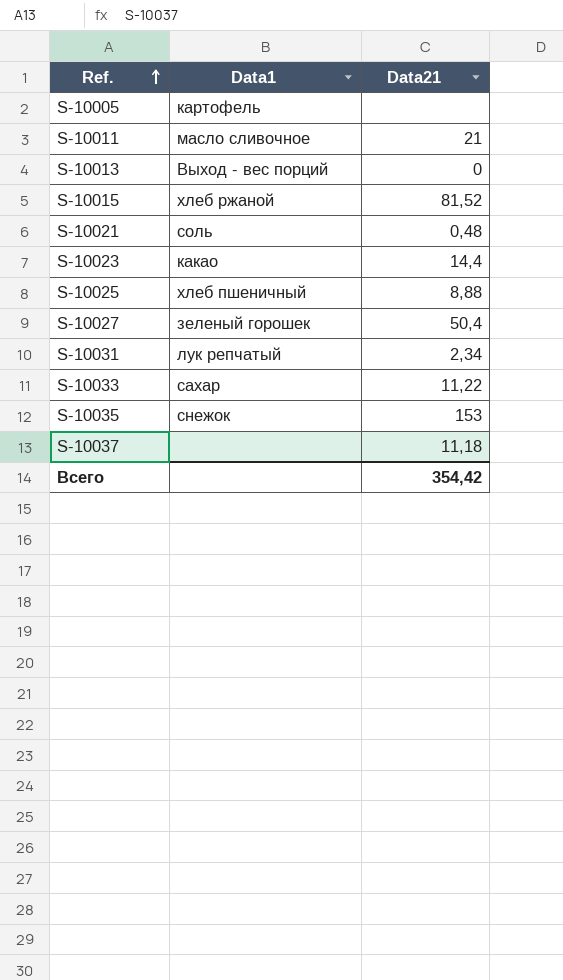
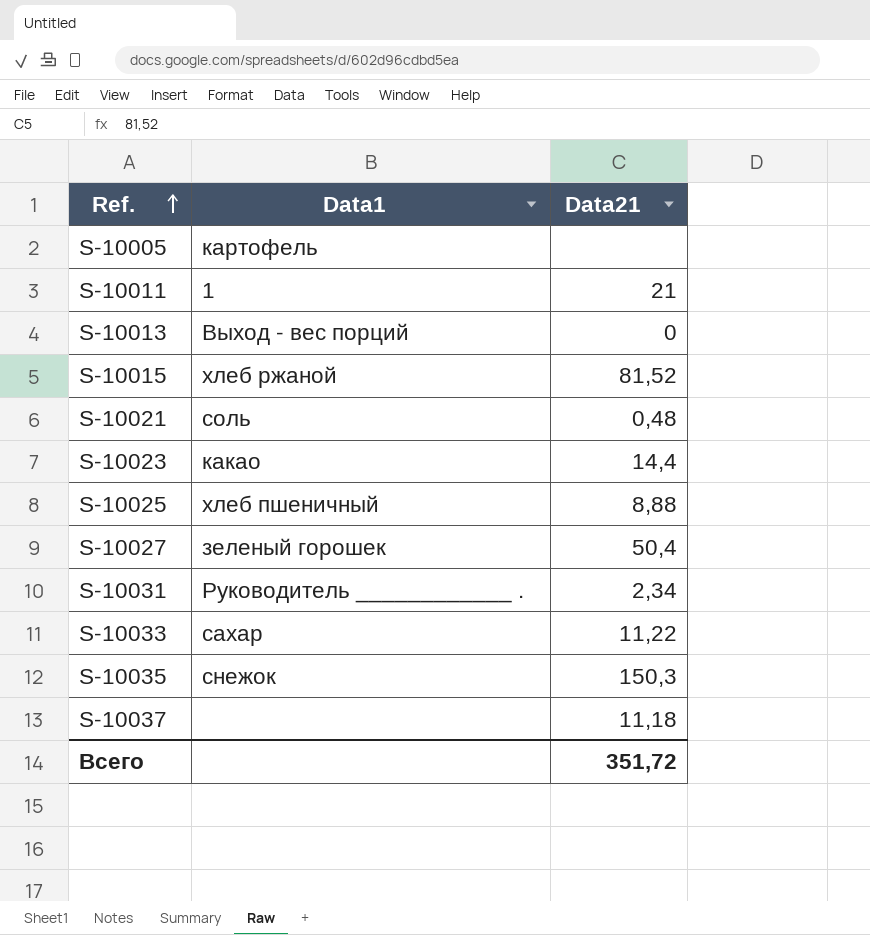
S-10011 | Data1: масло сливочное -> 1
S-10031 | Data1: лук репчатый -> Руководитель ____________ .
S-10035 | Data21: 153 -> 150,3
Всего | Data21: 354,42 -> 351,72

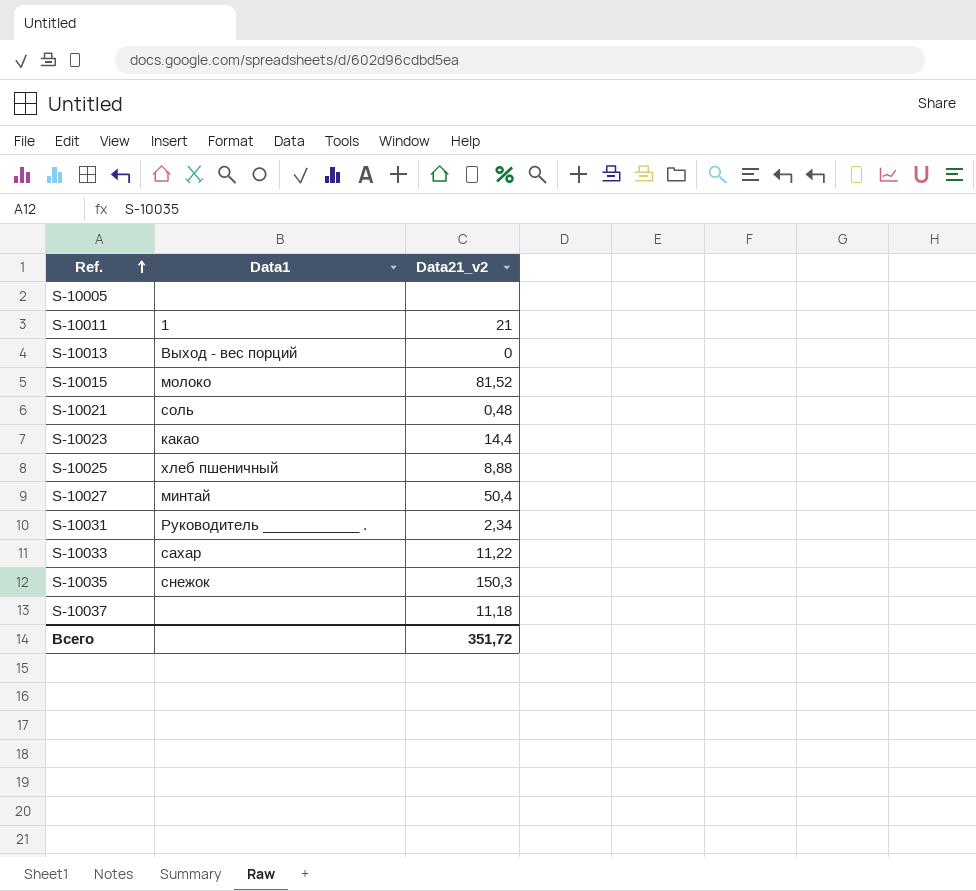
column name: Data21 -> Data21_v2
S-10005 | Data1: картофель -> none
S-10015 | Data1: хлеб ржаной -> молоко
S-10027 | Data1: зеленый горошек -> минтай

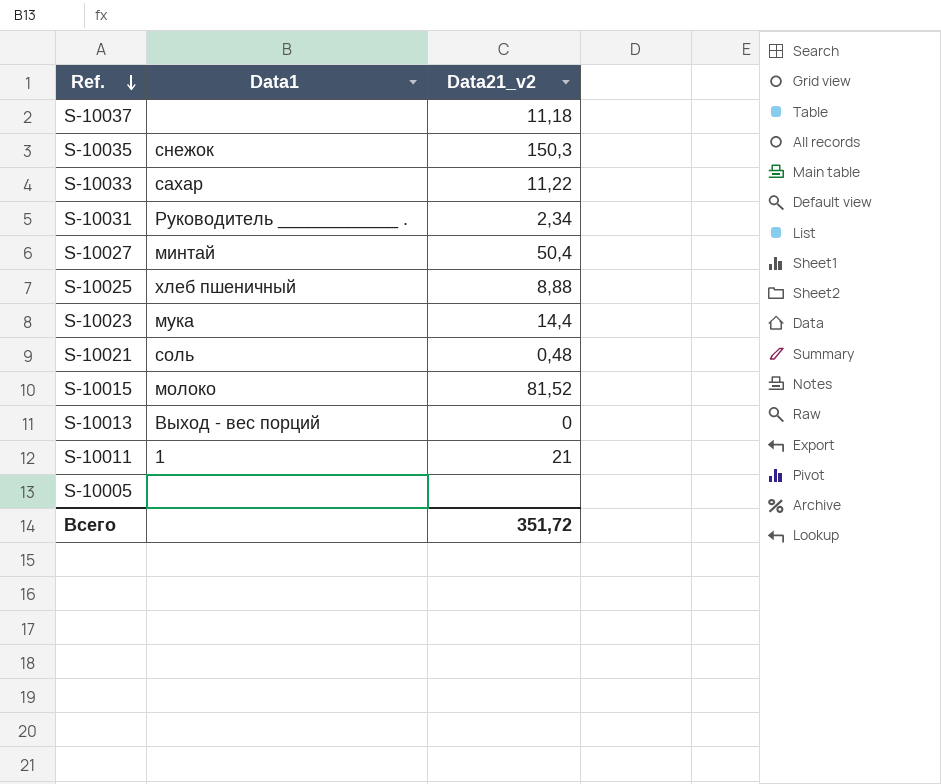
row order: Ref. ascending -> Ref. descending
S-10023 | Data1: какао -> мука

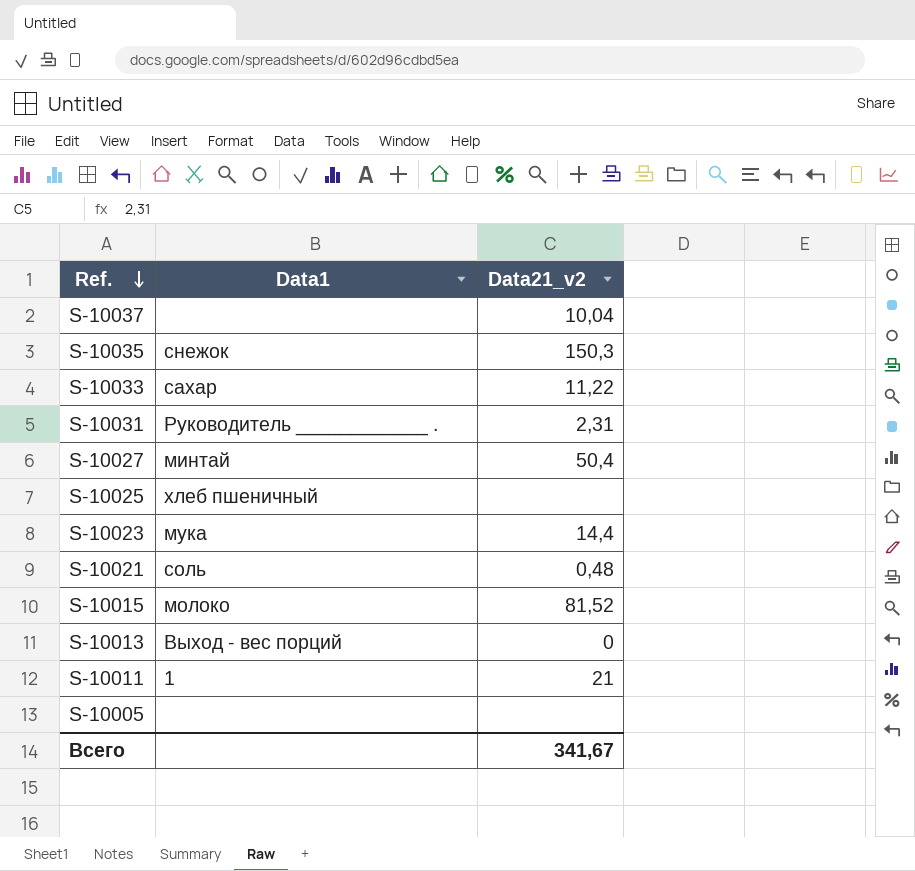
S-10037 | Data21_v2: 11,18 -> 10,04
S-10031 | Data21_v2: 2,34 -> 2,31
S-10025 | Data21_v2: 8,88 -> none
Всего | Data21_v2: 351,72 -> 341,67

